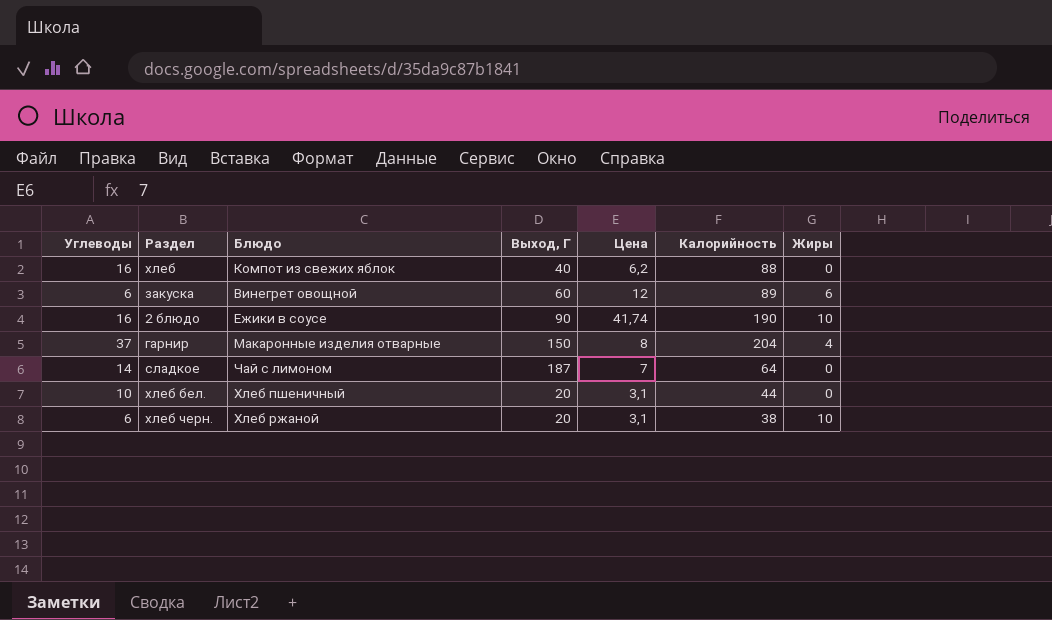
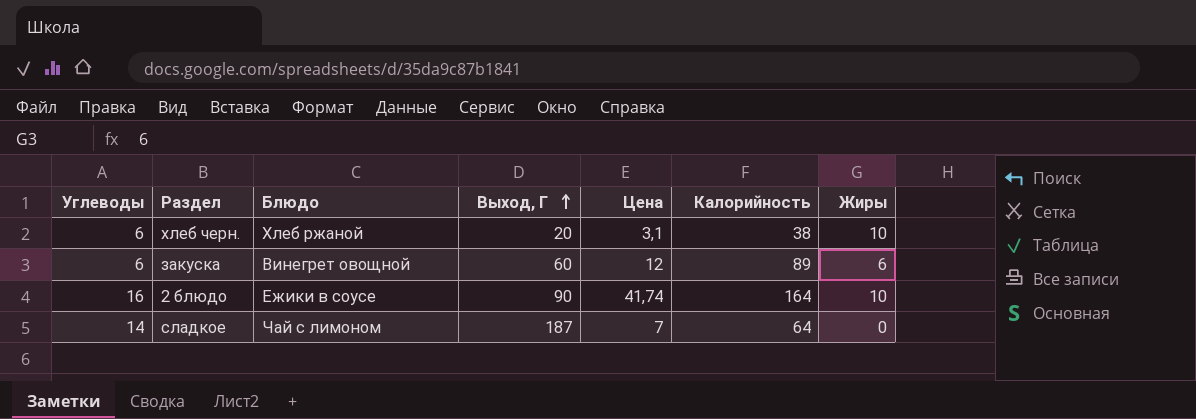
row order: none -> Выход, Г ascending
row хлеб: 16 | Компот из свежих яблок | 40 | 6,2 | 88 | 0 -> none
row гарнир: 37 | Макаронные изделия отварные | 150 | 8 | 204 | 4 -> none
row хлеб бел.: 10 | Хлеб пшеничный | 20 | 3,1 | 44 | 0 -> none
2 блюдо | Калорийность: 190 -> 164

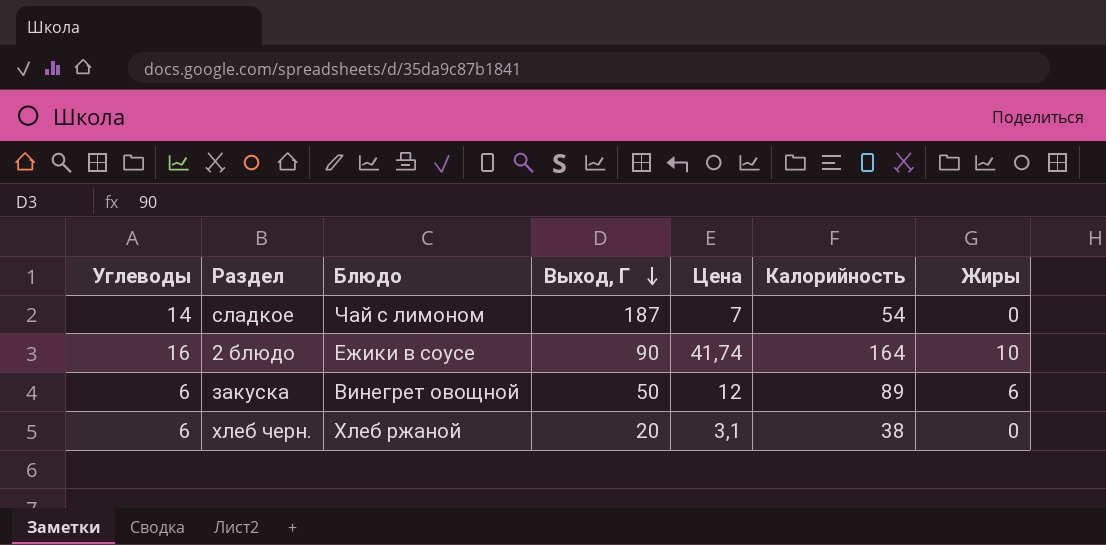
row order: Выход, Г ascending -> Выход, Г descending
сладкое | Калорийность: 64 -> 54
закуска | Выход, Г: 60 -> 50
хлеб черн. | Жиры: 10 -> 0

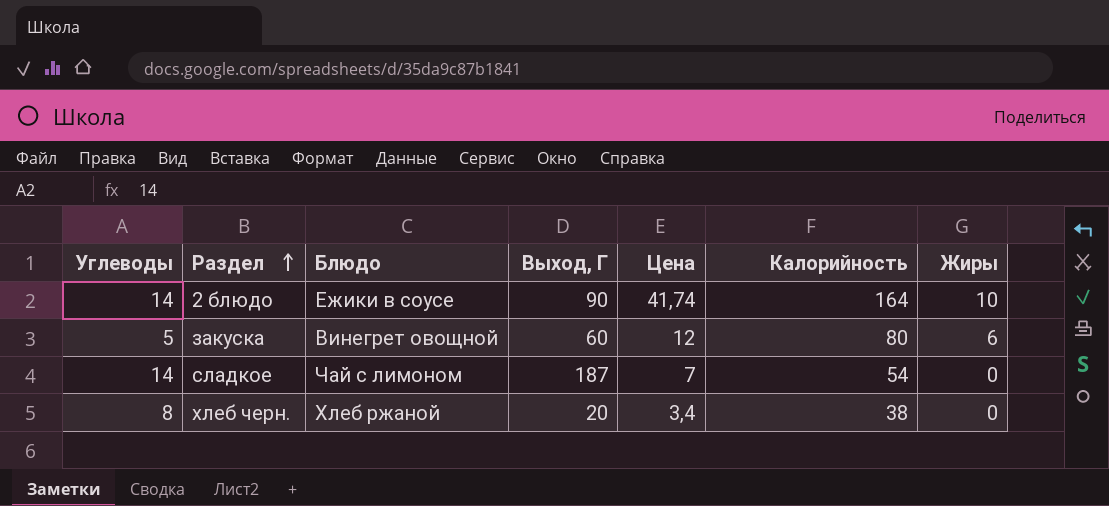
row order: Выход, Г descending -> Раздел ascending
2 блюдо | Углеводы: 16 -> 14
закуска | Углеводы: 6 -> 5
закуска | Выход, Г: 50 -> 60
закуска | Калорийность: 89 -> 80
хлеб черн. | Углеводы: 6 -> 8
хлеб черн. | Цена: 3,1 -> 3,4

